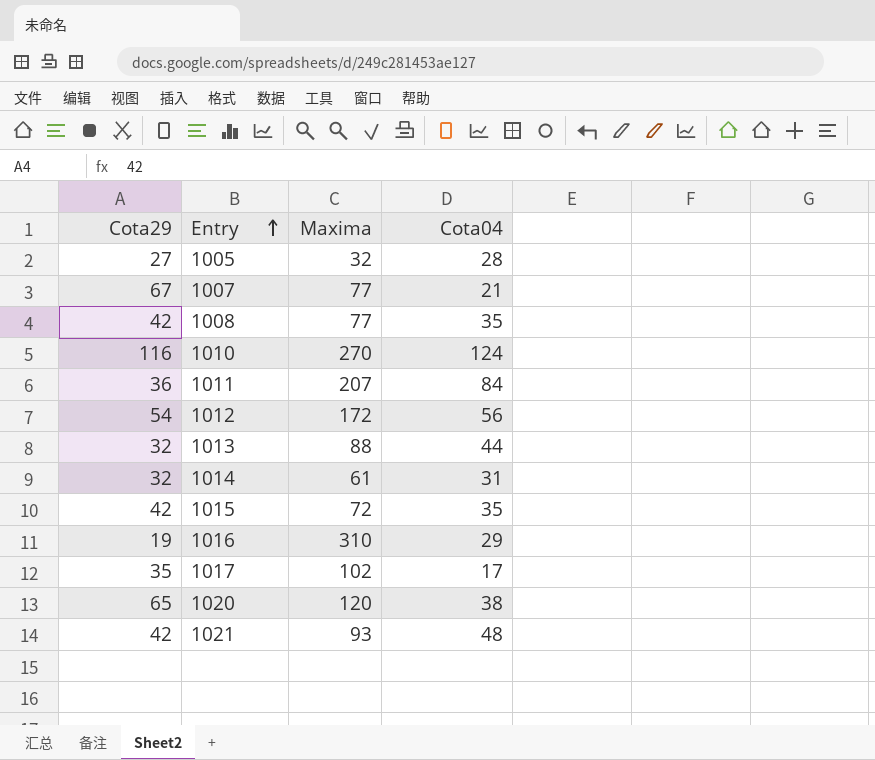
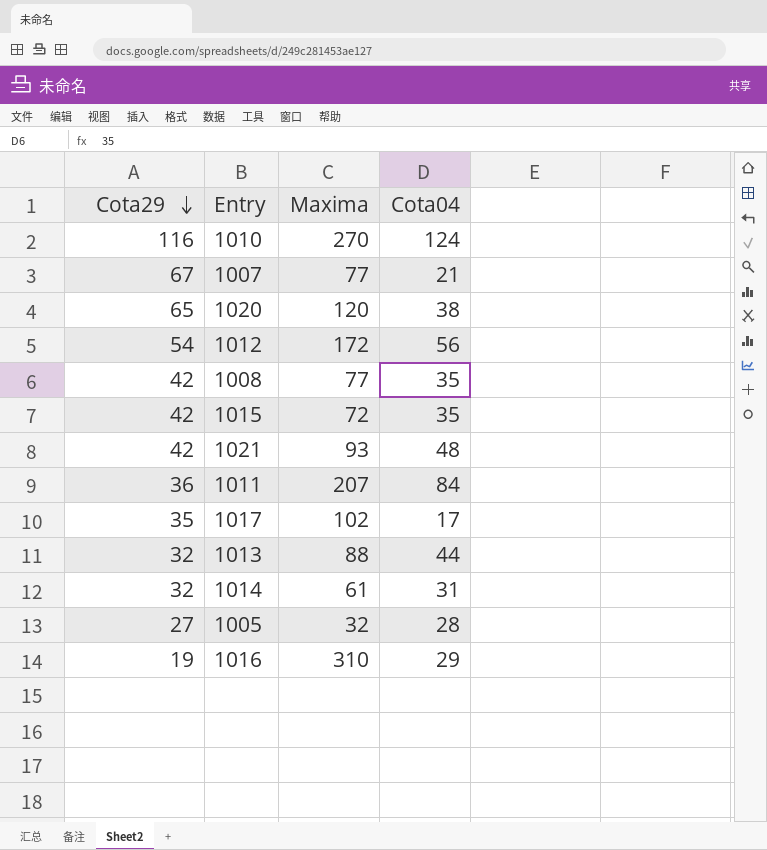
row order: Entry ascending -> Cota29 descending

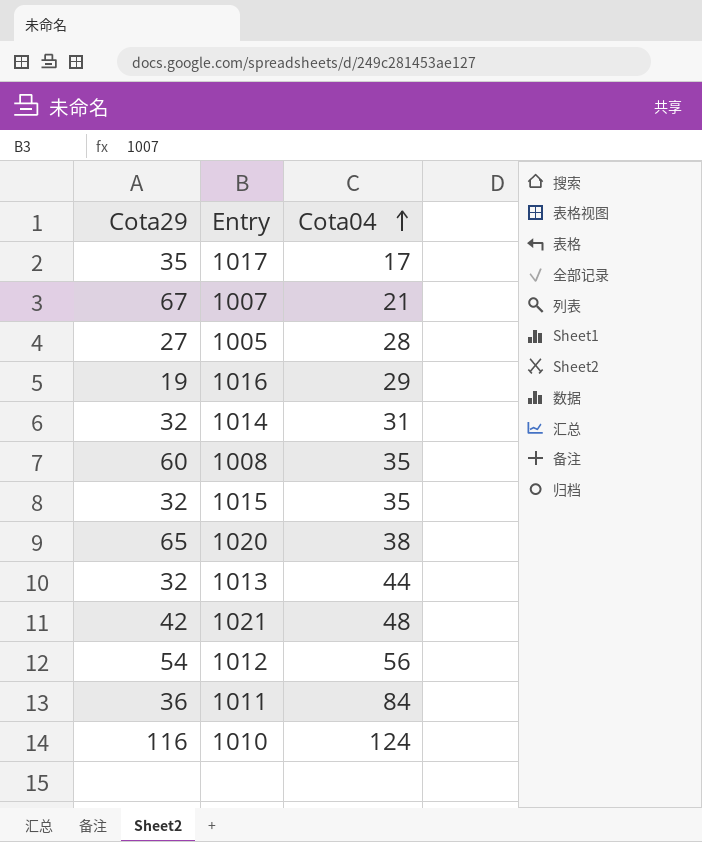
row order: Cota29 descending -> Cota04 ascending
column Maxima | position: 3 -> none
1008 | Cota29: 42 -> 60
1015 | Cota29: 42 -> 32

